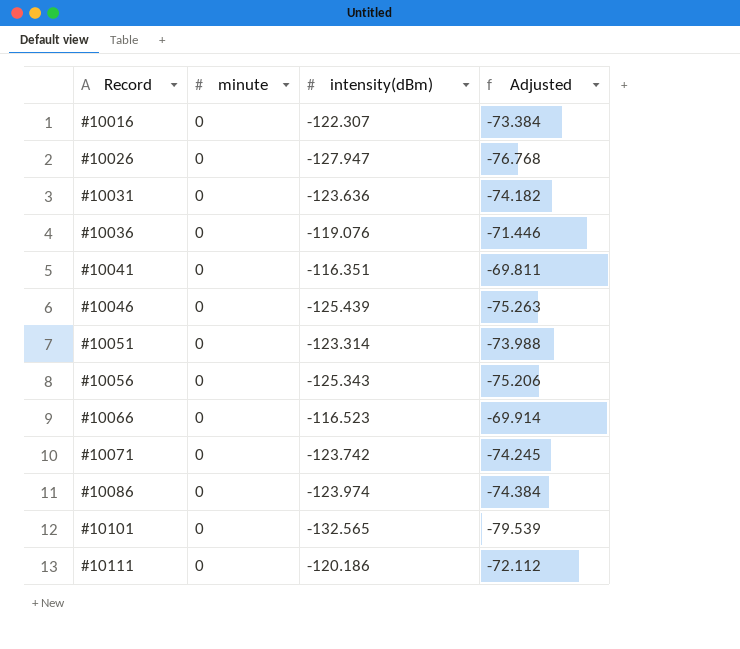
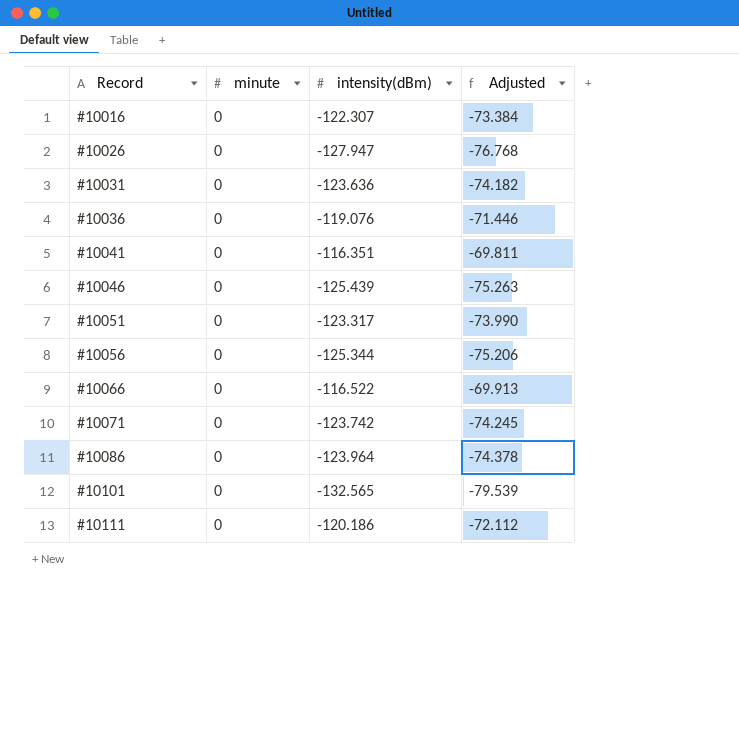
#10051 | intensity(dBm): -123.314 -> -123.317
#10051 | Adjusted: -73.988 -> -73.990
#10056 | intensity(dBm): -125.343 -> -125.344
#10066 | intensity(dBm): -116.523 -> -116.522
#10066 | Adjusted: -69.914 -> -69.913
#10086 | intensity(dBm): -123.974 -> -123.964
#10086 | Adjusted: -74.384 -> -74.378

